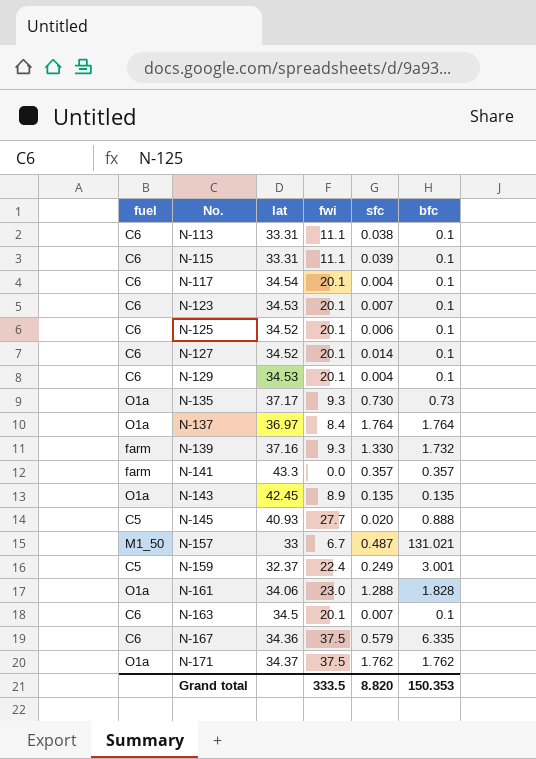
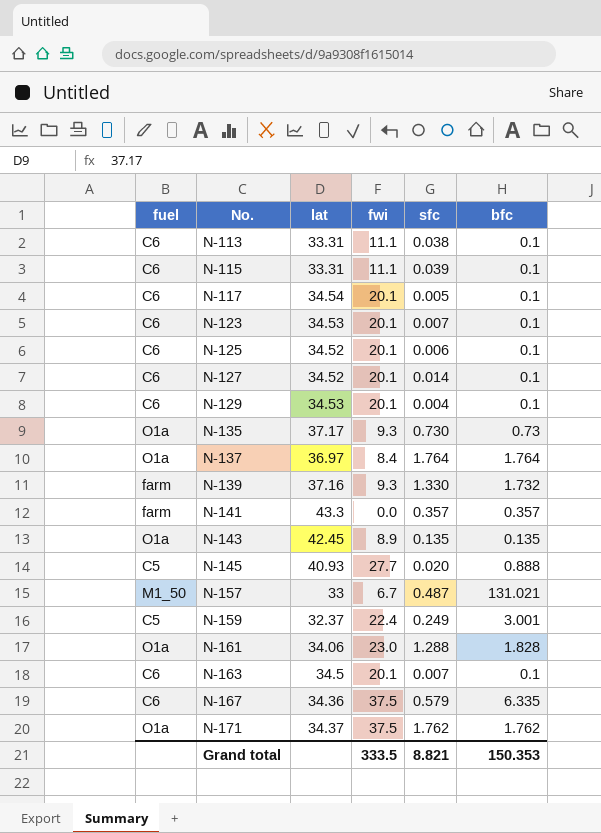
N-117 | sfc: 0.004 -> 0.005
Grand total | sfc: 8.820 -> 8.821

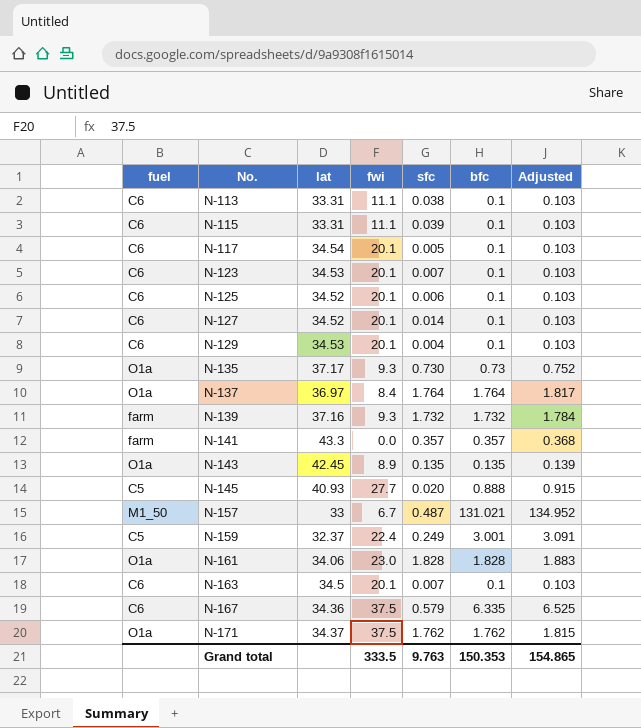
column Adjusted | formula: none -> [bfc] * 1.03
N-139 | sfc: 1.330 -> 1.732
N-161 | sfc: 1.288 -> 1.828
Grand total | sfc: 8.821 -> 9.763

